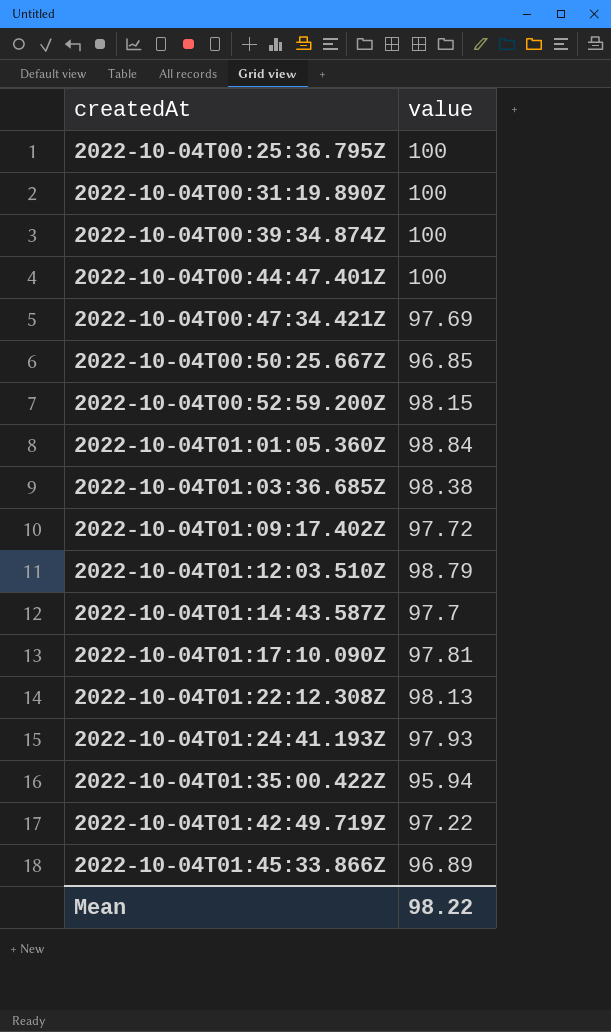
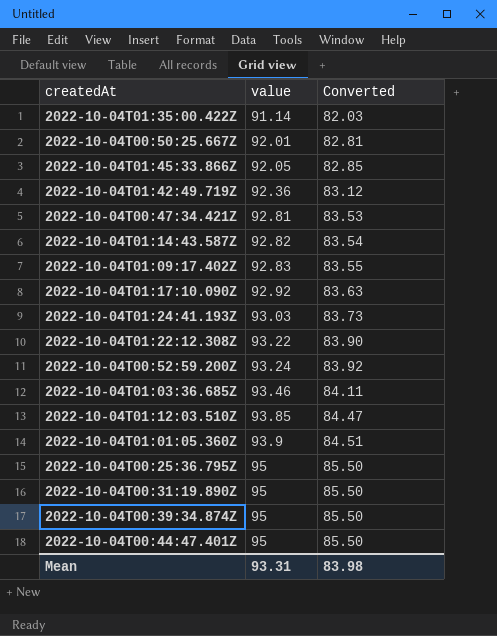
row order: createdAt ascending -> value ascending
column Converted | formula: none -> [value] * 0.9
2022-10-04T01:35:00.422Z | value: 95.94 -> 91.14
2022-10-04T00:50:25.667Z | value: 96.85 -> 92.01
2022-10-04T01:45:33.866Z | value: 96.89 -> 92.05
2022-10-04T01:42:49.719Z | value: 97.22 -> 92.36
2022-10-04T00:47:34.421Z | value: 97.69 -> 92.81
2022-10-04T01:14:43.587Z | value: 97.7 -> 92.82
2022-10-04T01:09:17.402Z | value: 97.72 -> 92.83
2022-10-04T01:17:10.090Z | value: 97.81 -> 92.92
2022-10-04T01:24:41.193Z | value: 97.93 -> 93.03
2022-10-04T01:22:12.308Z | value: 98.13 -> 93.22
2022-10-04T00:52:59.200Z | value: 98.15 -> 93.24
2022-10-04T01:03:36.685Z | value: 98.38 -> 93.46
2022-10-04T01:12:03.510Z | value: 98.79 -> 93.85
2022-10-04T01:01:05.360Z | value: 98.84 -> 93.9
2022-10-04T00:25:36.795Z | value: 100 -> 95
2022-10-04T00:31:19.890Z | value: 100 -> 95
2022-10-04T00:39:34.874Z | value: 100 -> 95
2022-10-04T00:44:47.401Z | value: 100 -> 95
Mean | value: 98.22 -> 93.31

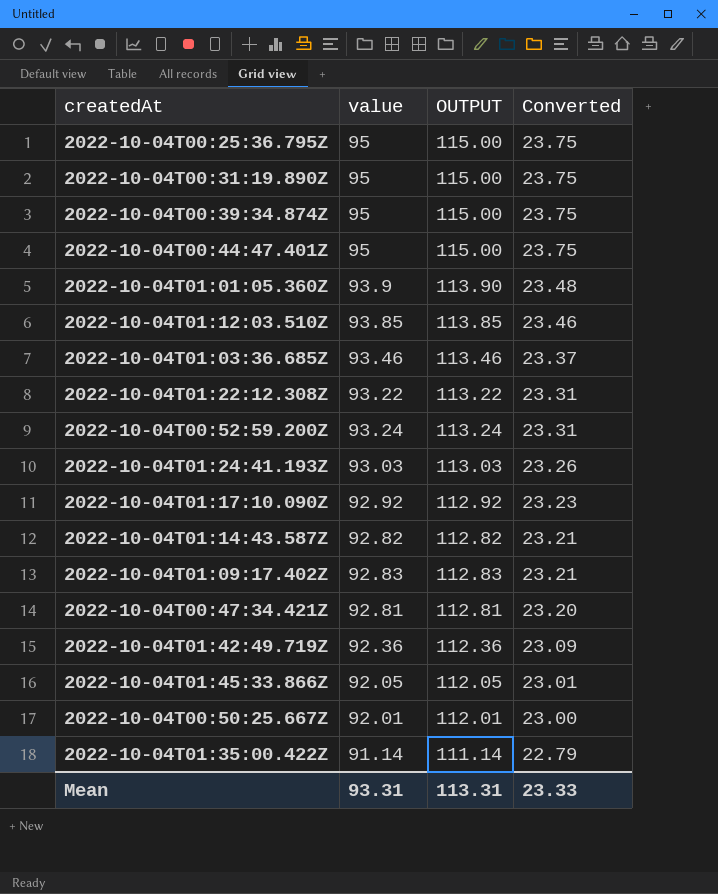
row order: value ascending -> Converted descending
column OUTPUT | formula: none -> [value] + 20
column Converted | formula: [value] * 0.9 -> [value] * 0.25
Mean | Converted: 83.98 -> 23.33

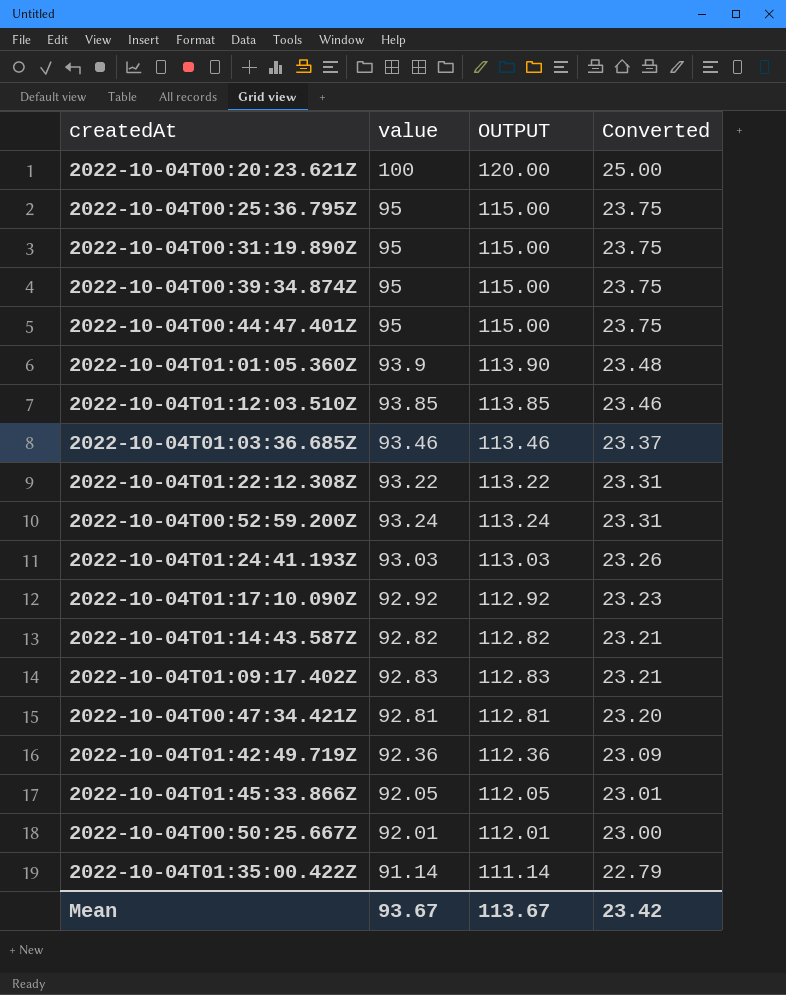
row 2022-10-04T00:20:23.621Z: none -> 100 | 120.00 | 25.00
Mean | value: 93.31 -> 93.67
Mean | OUTPUT: 113.31 -> 113.67
Mean | Converted: 23.33 -> 23.42

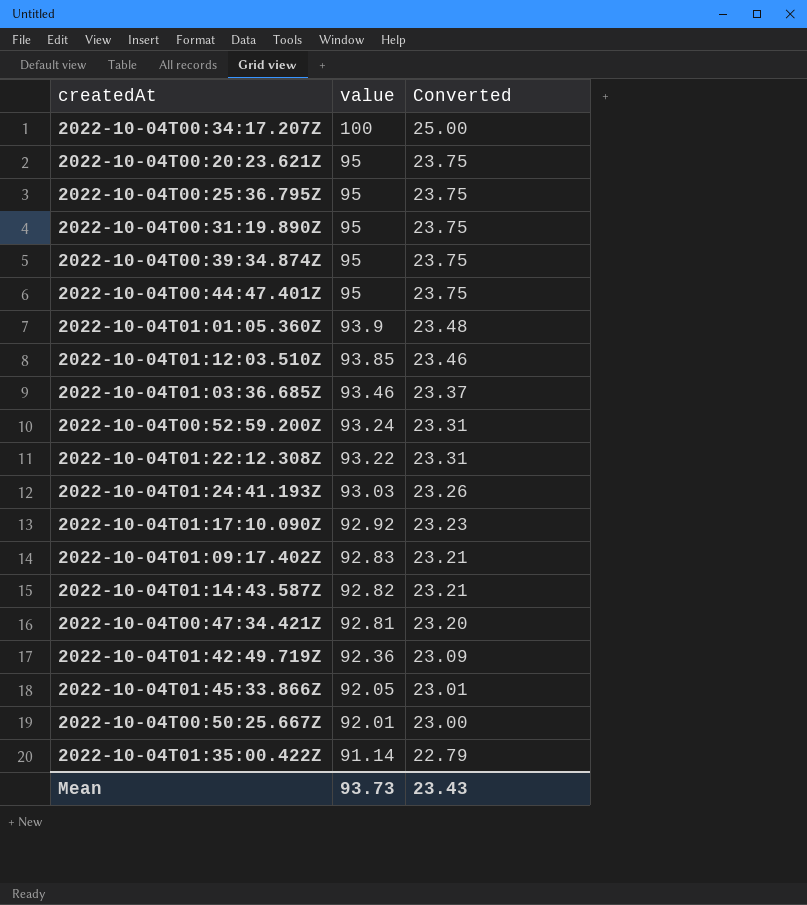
row order: Converted descending -> value descending
column OUTPUT | formula: [value] + 20 -> none
row 2022-10-04T00:34:17.207Z: none -> 100 | 25.00
2022-10-04T00:20:23.621Z | value: 100 -> 95
2022-10-04T00:20:23.621Z | Converted: 25.00 -> 23.75
Mean | value: 93.67 -> 93.73
Mean | Converted: 23.42 -> 23.43

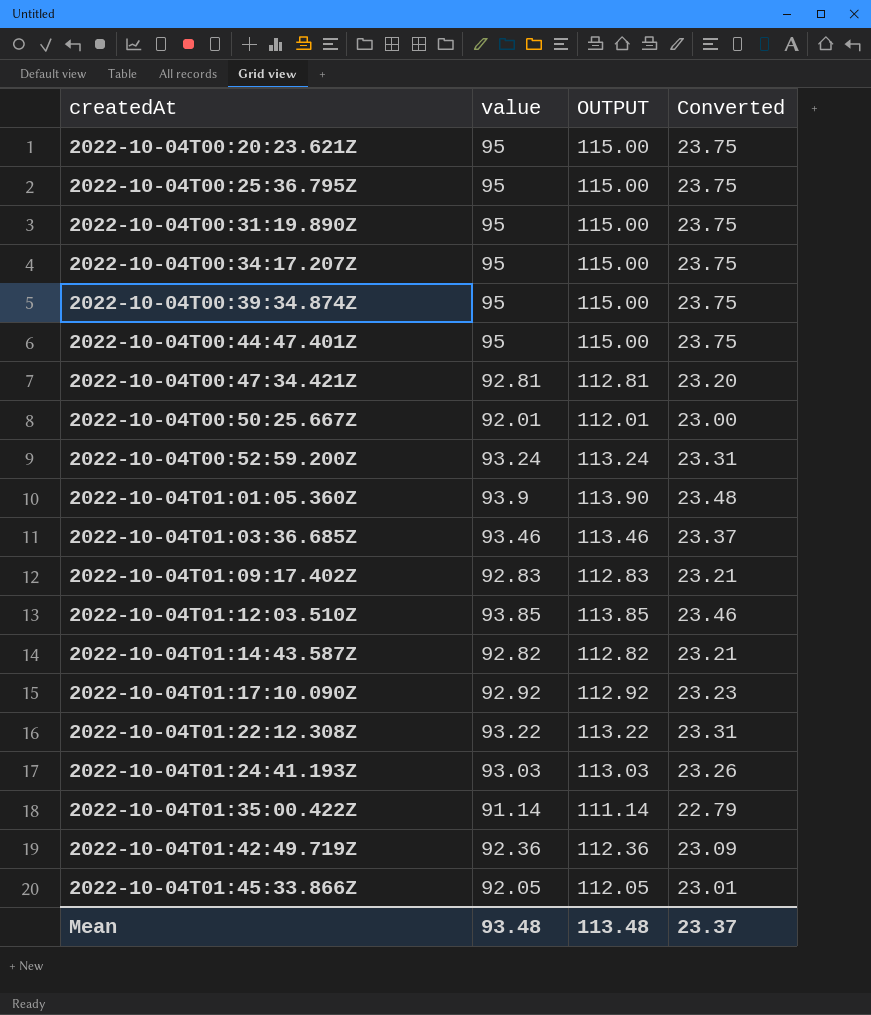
row order: value descending -> createdAt ascending
column OUTPUT | formula: none -> [value] + 20
2022-10-04T00:34:17.207Z | value: 100 -> 95
2022-10-04T00:34:17.207Z | Converted: 25.00 -> 23.75
Mean | value: 93.73 -> 93.48
Mean | Converted: 23.43 -> 23.37

